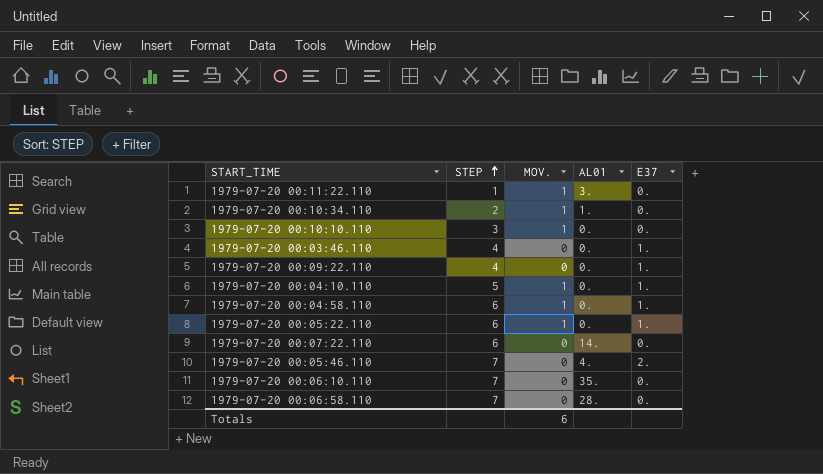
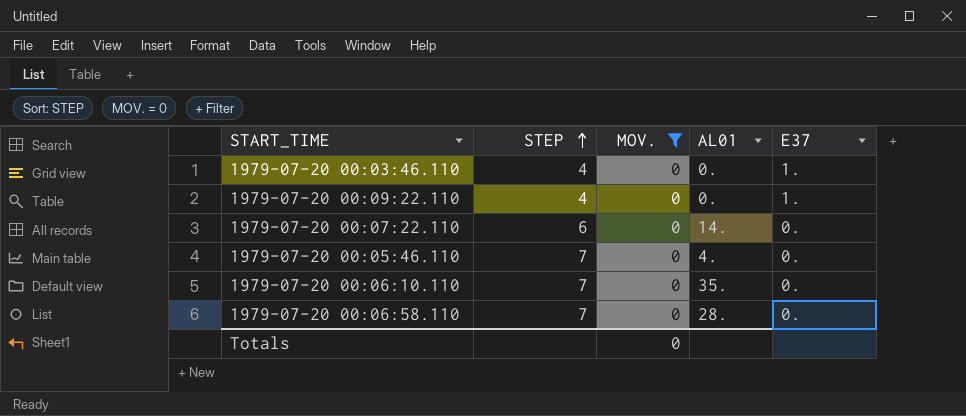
filter: none -> MOV. = 0
1979-07-20 00:05:46.110 | E37: 2. -> 0.
Totals | MOV.: 6 -> 0

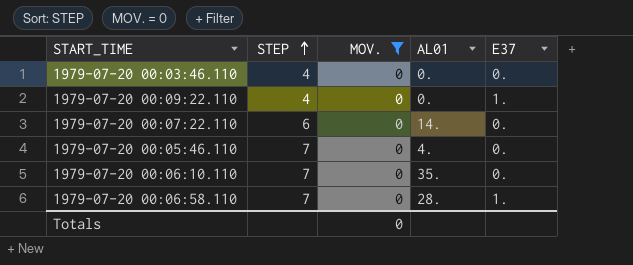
1979-07-20 00:03:46.110 | E37: 1. -> 0.
1979-07-20 00:06:58.110 | E37: 0. -> 1.

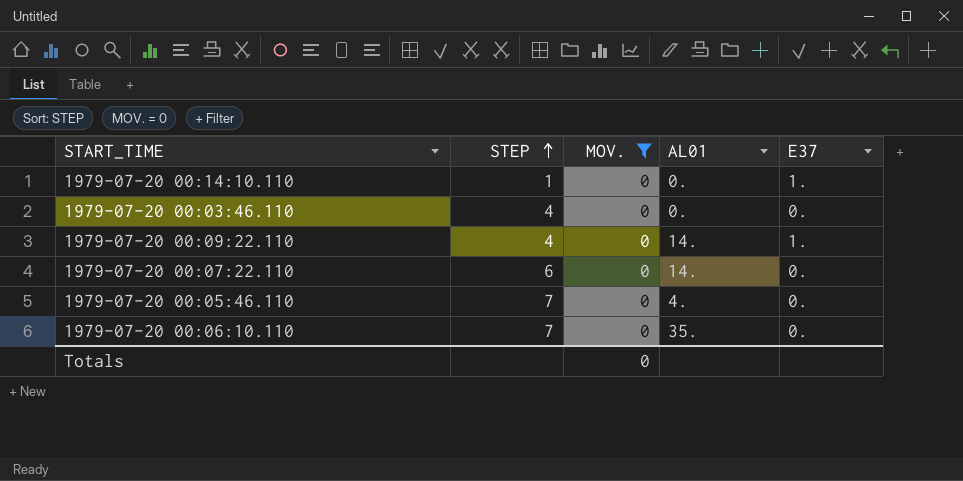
row 1979-07-20 00:06:58.110: 7 | 0 | 28. | 1. -> none
row 1979-07-20 00:14:10.110: none -> 1 | 0 | 0. | 1.
1979-07-20 00:09:22.110 | AL01: 0. -> 14.

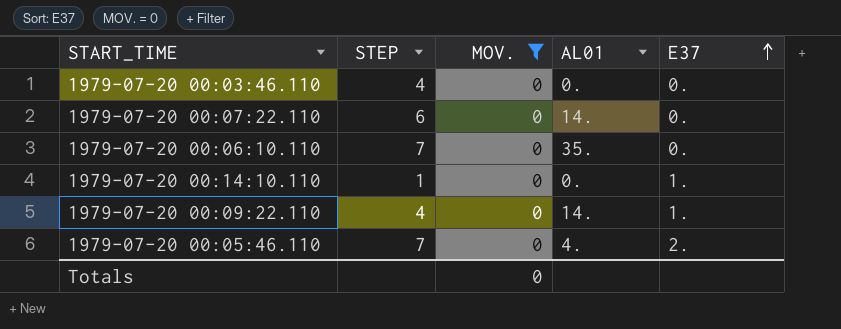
row order: STEP ascending -> E37 ascending
1979-07-20 00:05:46.110 | E37: 0. -> 2.

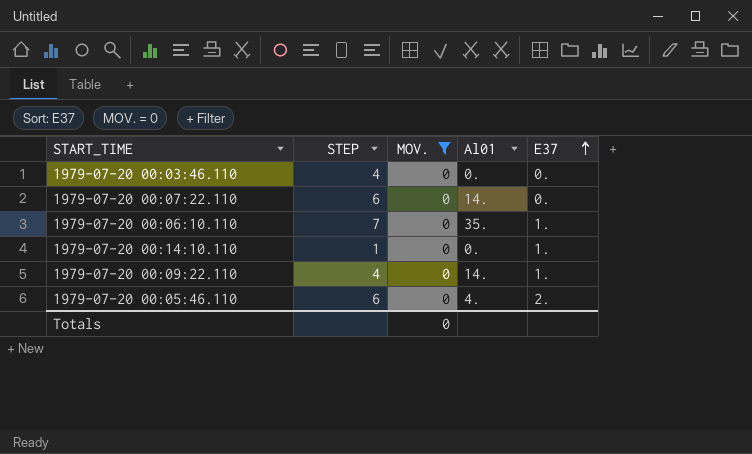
column name: AL01 -> Al01
1979-07-20 00:06:10.110 | E37: 0. -> 1.
1979-07-20 00:05:46.110 | STEP: 7 -> 6

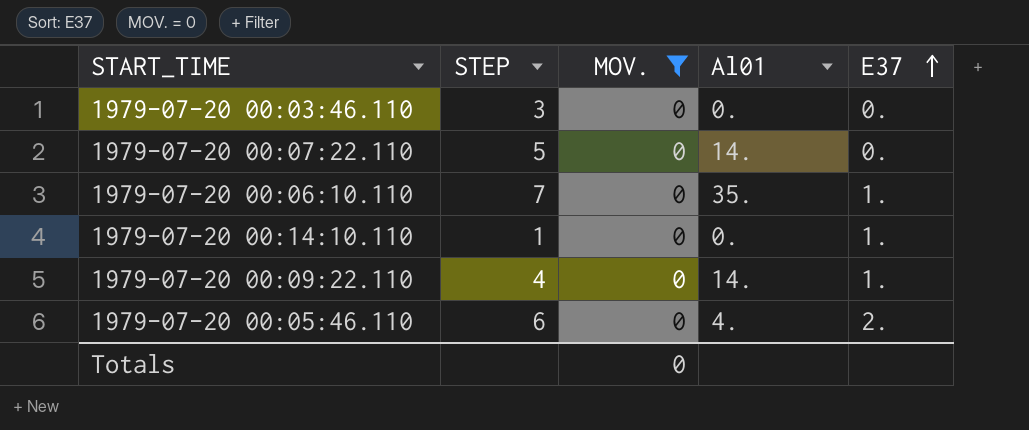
1979-07-20 00:03:46.110 | STEP: 4 -> 3
1979-07-20 00:07:22.110 | STEP: 6 -> 5

